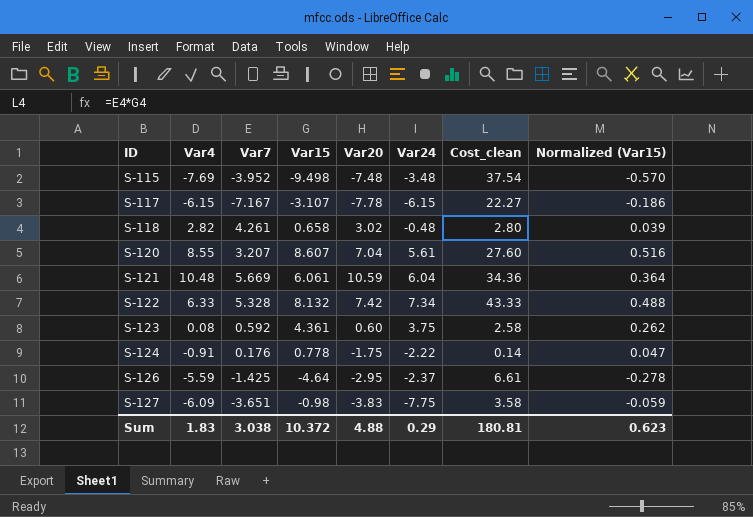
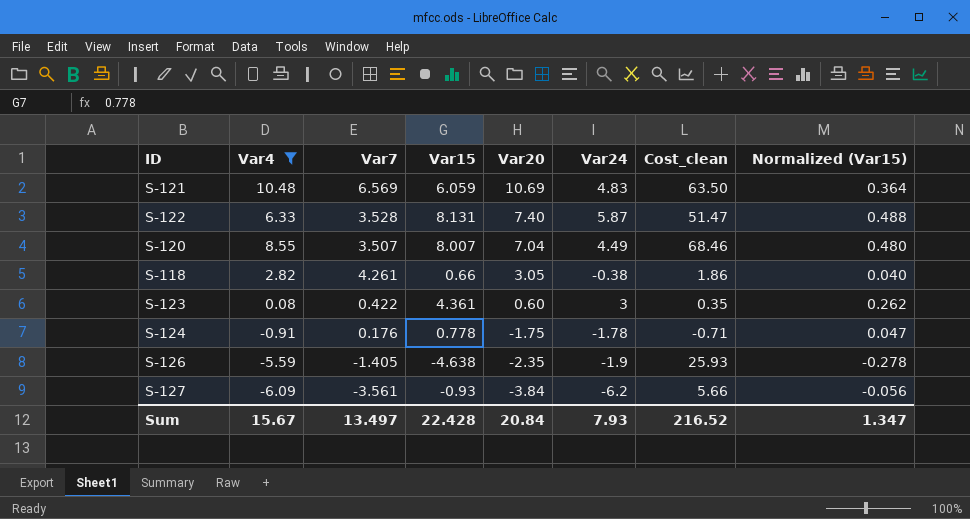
filter: none -> Var4 >= -6.09
row order: ID ascending -> Var20 descending
column Cost_clean | formula: [Var7] * [Var15] -> [Var4] * [Var15]
S-121 | Var7: 5.669 -> 6.569
S-121 | Var15: 6.061 -> 6.059
S-121 | Var20: 10.59 -> 10.69
S-121 | Var24: 6.04 -> 4.83
S-122 | Var7: 5.328 -> 3.528
S-122 | Var15: 8.132 -> 8.131
S-122 | Var20: 7.42 -> 7.40
S-122 | Var24: 7.34 -> 5.87
S-120 | Var7: 3.207 -> 3.507
S-120 | Var15: 8.607 -> 8.007
S-120 | Var24: 5.61 -> 4.49
S-120 | Normalized (Var15): 0.516 -> 0.480
S-118 | Var15: 0.658 -> 0.66
S-118 | Var20: 3.02 -> 3.05
S-118 | Var24: -0.48 -> -0.38
S-118 | Normalized (Var15): 0.039 -> 0.040
S-123 | Var7: 0.592 -> 0.422
S-123 | Var24: 3.75 -> 3
S-124 | Var24: -2.22 -> -1.78
S-126 | Var7: -1.425 -> -1.405
S-126 | Var15: -4.64 -> -4.638
S-126 | Var20: -2.95 -> -2.35
S-126 | Var24: -2.37 -> -1.9
S-127 | Var7: -3.651 -> -3.561
S-127 | Var15: -0.98 -> -0.93
S-127 | Var20: -3.83 -> -3.84
S-127 | Var24: -7.75 -> -6.2
S-127 | Normalized (Var15): -0.059 -> -0.056
Sum | Var4: 1.83 -> 15.67
Sum | Var7: 3.038 -> 13.497
Sum | Var15: 10.372 -> 22.428
Sum | Var20: 4.88 -> 20.84
Sum | Var24: 0.29 -> 7.93
Sum | Cost_clean: 180.81 -> 216.52
Sum | Normalized (Var15): 0.623 -> 1.347

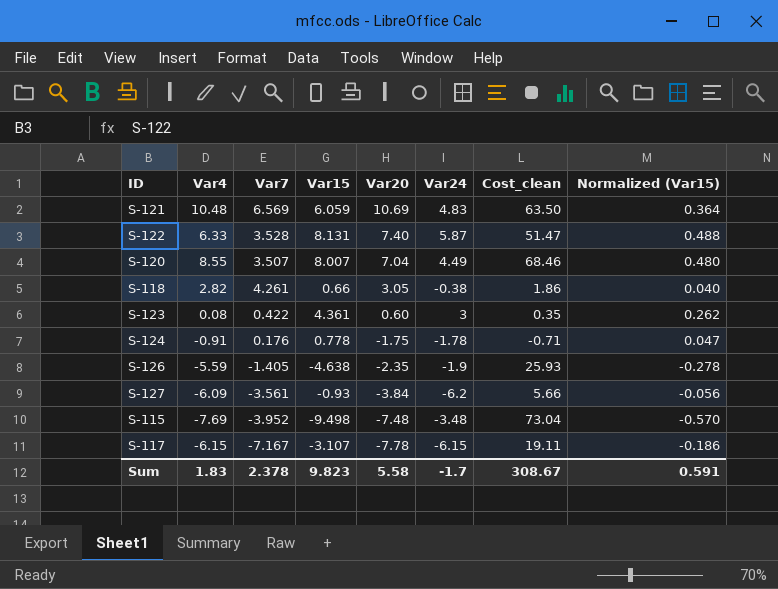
filter: Var4 >= -6.09 -> none
Sum | Var4: 15.67 -> 1.83
Sum | Var7: 13.497 -> 2.378
Sum | Var15: 22.428 -> 9.823
Sum | Var20: 20.84 -> 5.58
Sum | Var24: 7.93 -> -1.7
Sum | Cost_clean: 216.52 -> 308.67
Sum | Normalized (Var15): 1.347 -> 0.591

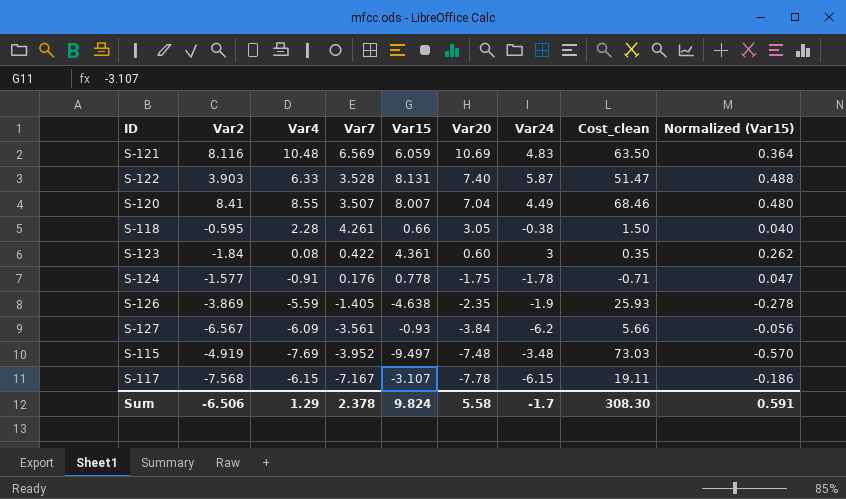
column Var2 | position: none -> 2
S-118 | Var4: 2.82 -> 2.28
S-118 | Cost_clean: 1.86 -> 1.50
S-115 | Var15: -9.498 -> -9.497
S-115 | Cost_clean: 73.04 -> 73.03
Sum | Var4: 1.83 -> 1.29
Sum | Var15: 9.823 -> 9.824
Sum | Cost_clean: 308.67 -> 308.30

